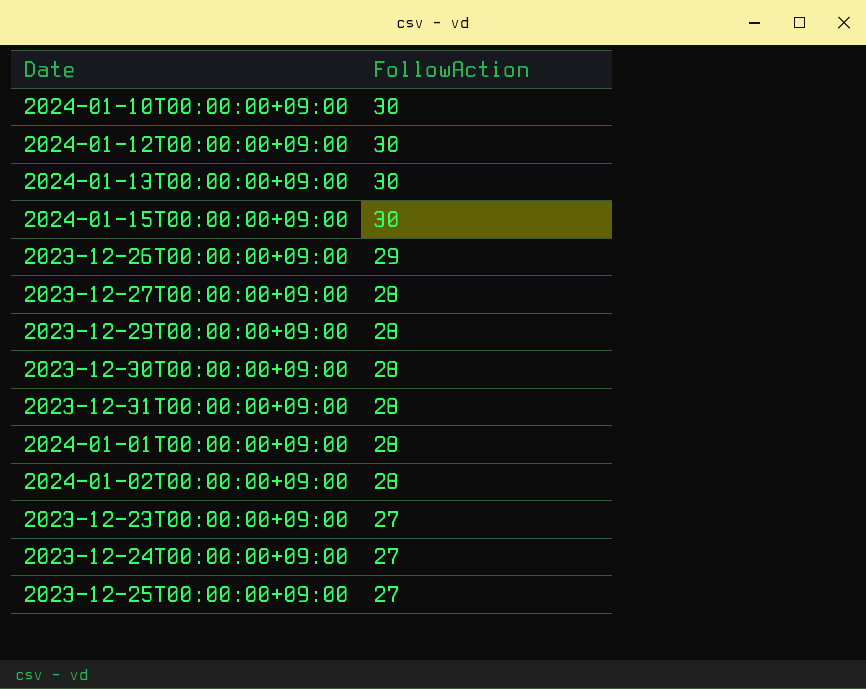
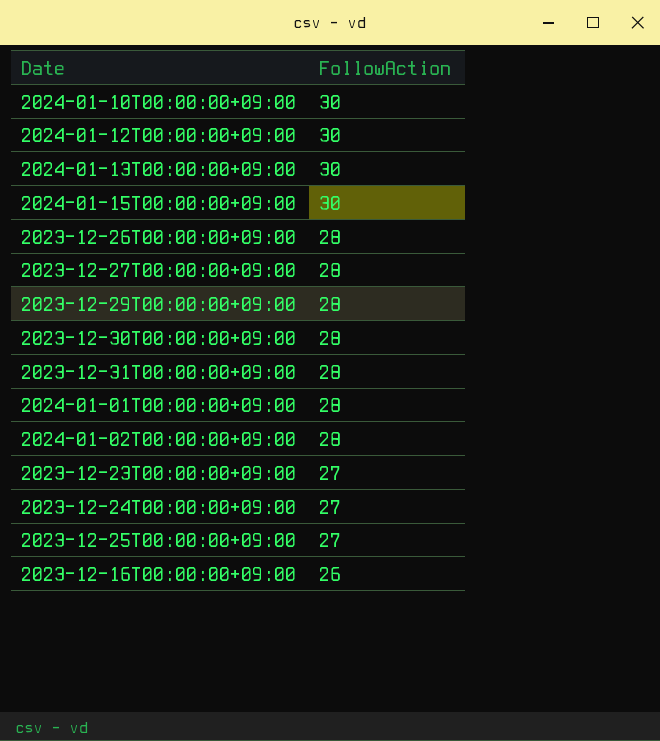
2023-12-26T00:00:00+09:00 | FollowAction: 29 -> 28
row 2023-12-16T00:00:00+09:00: none -> 26

